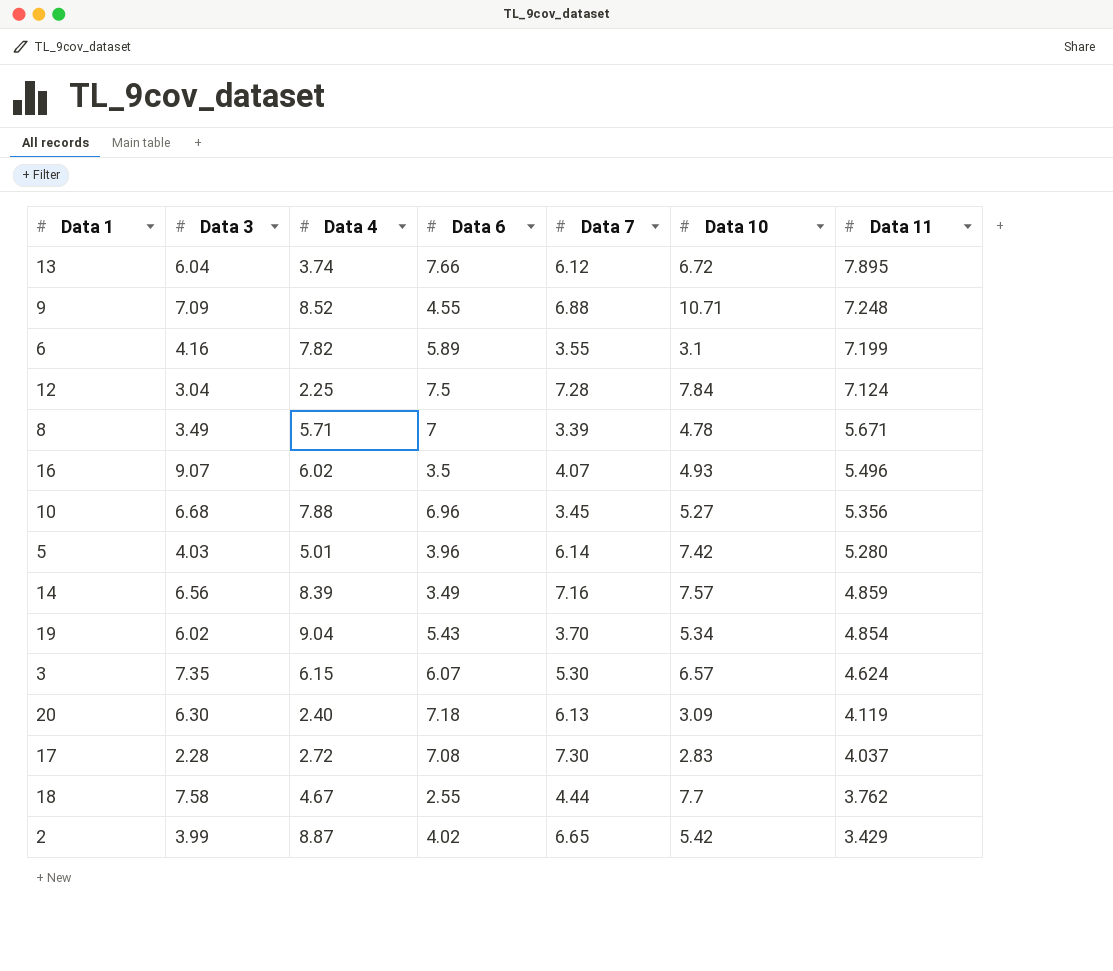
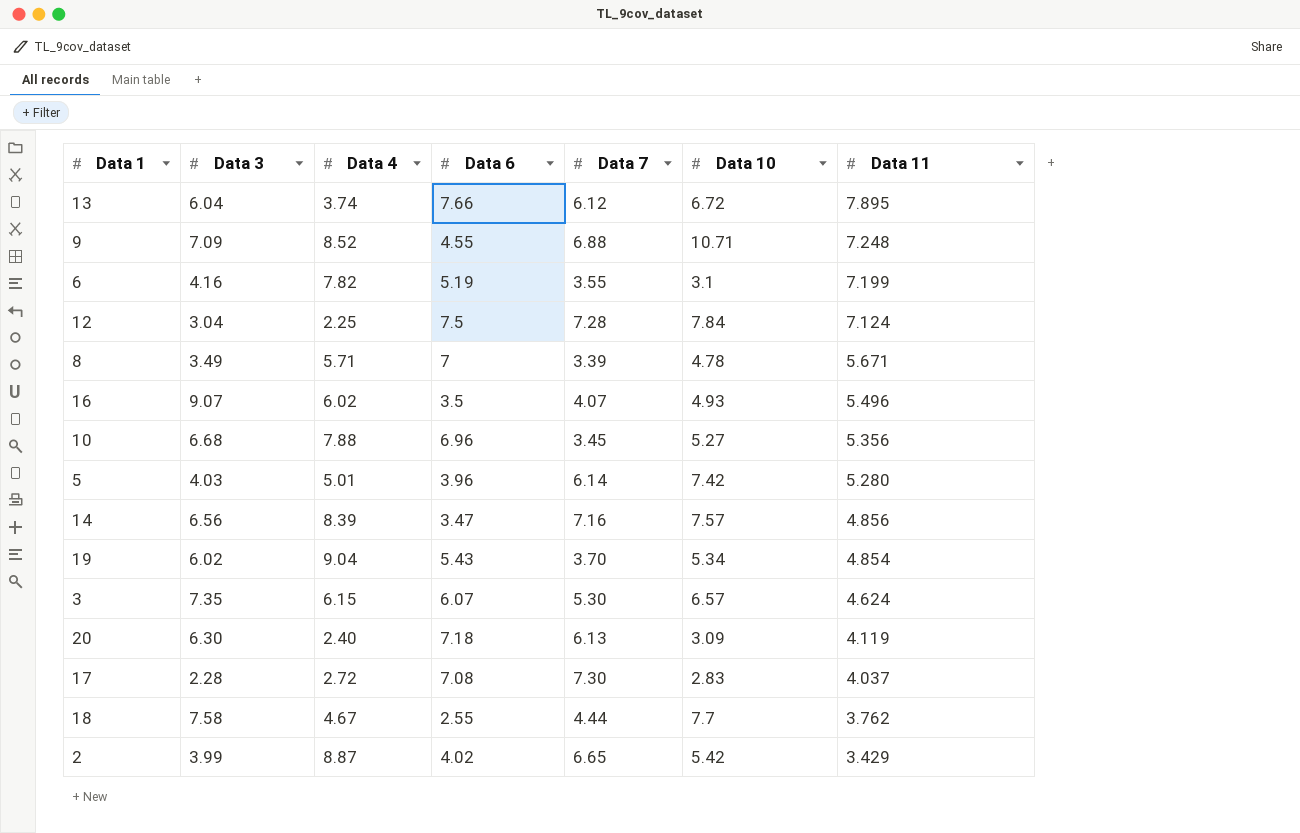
6 | Data 6: 5.89 -> 5.19
14 | Data 6: 3.49 -> 3.47
14 | Data 11: 4.859 -> 4.856

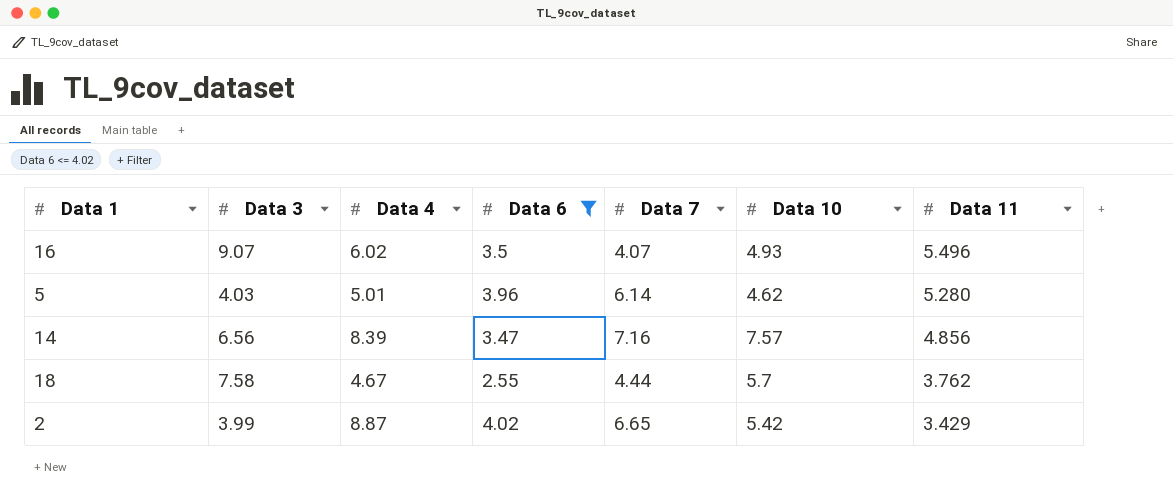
filter: none -> Data 6 <= 4.02
5 | Data 10: 7.42 -> 4.62
18 | Data 10: 7.7 -> 5.7

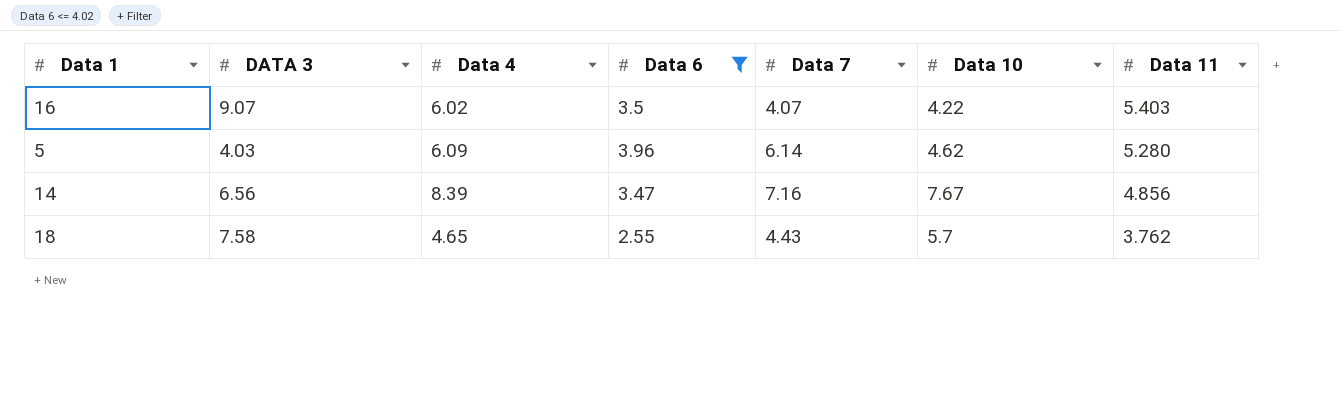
column name: Data 3 -> DATA 3
row 2: 3.99 | 8.87 | 4.02 | 6.65 | 5.42 | 3.429 -> none
16 | Data 10: 4.93 -> 4.22
16 | Data 11: 5.496 -> 5.403
5 | Data 4: 5.01 -> 6.09
14 | Data 10: 7.57 -> 7.67
18 | Data 4: 4.67 -> 4.65
18 | Data 7: 4.44 -> 4.43

